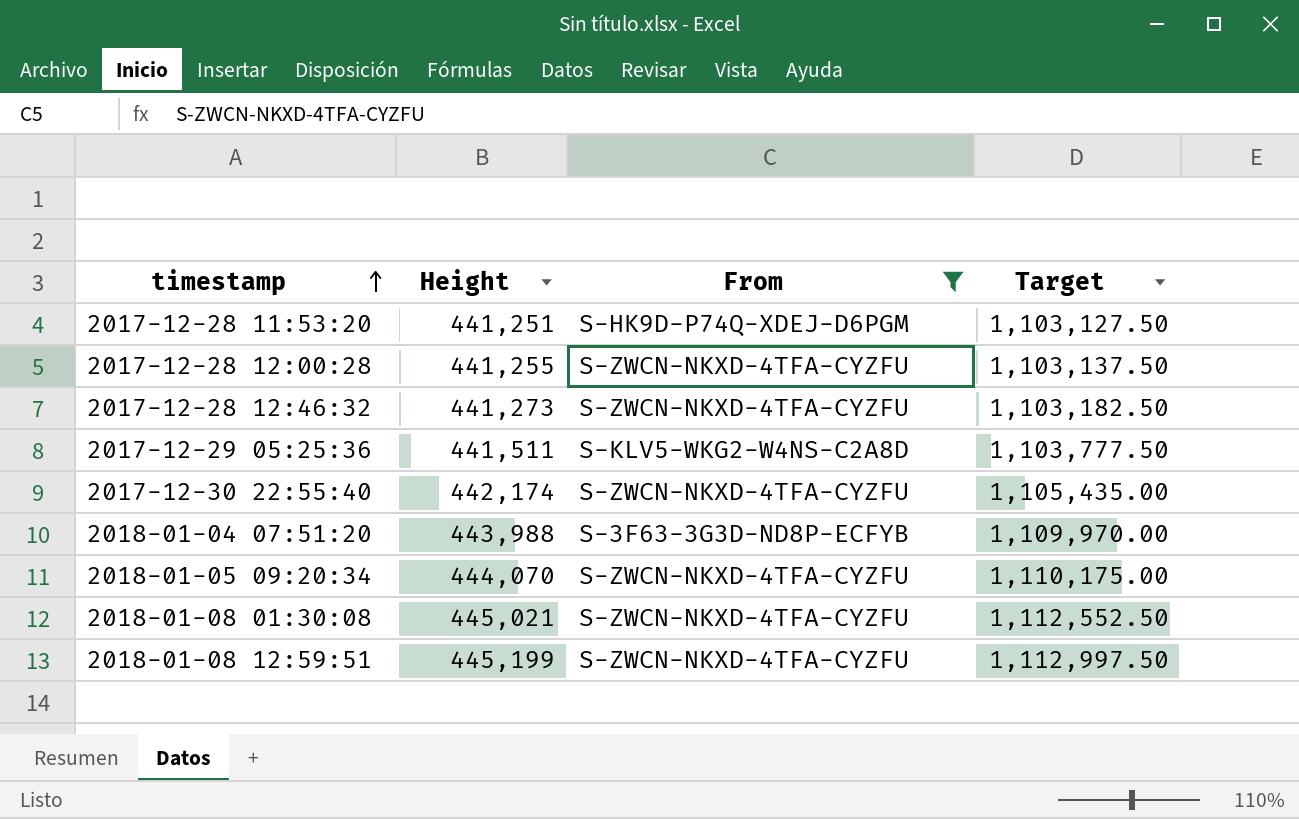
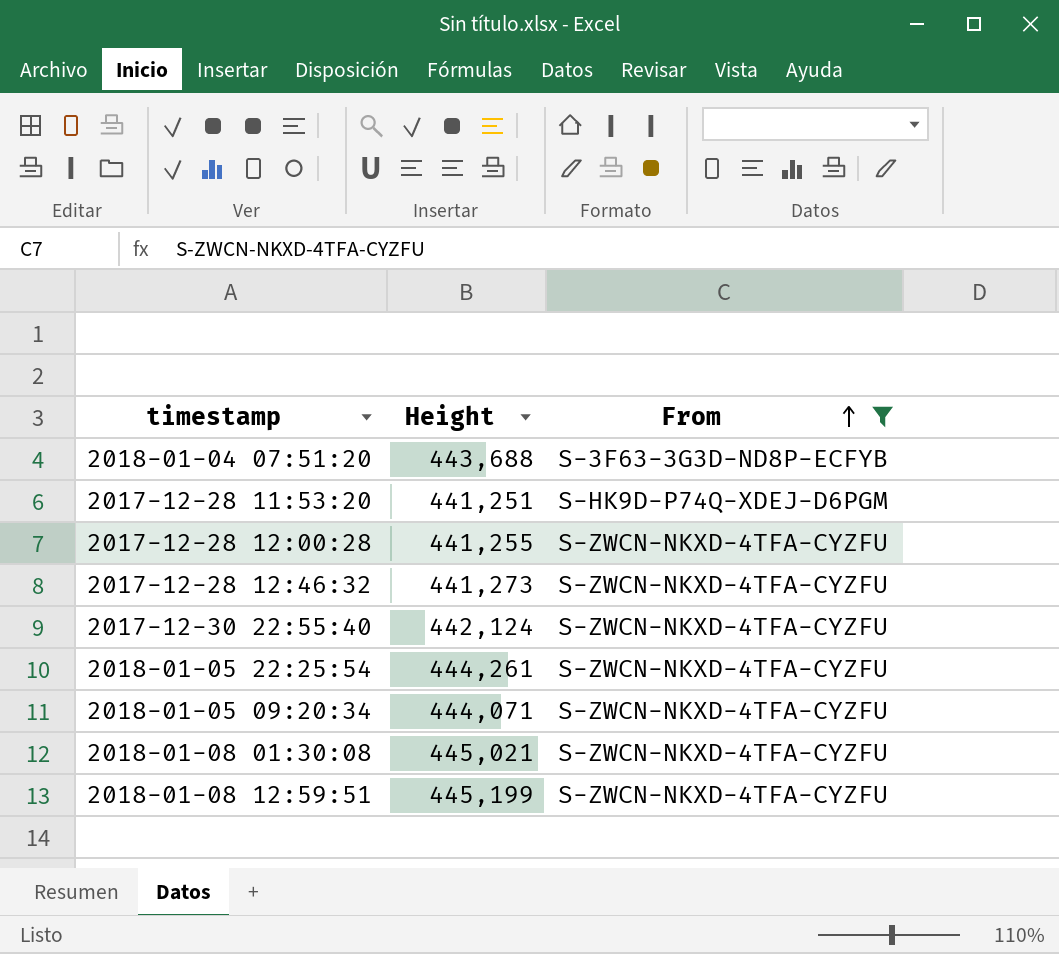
row order: timestamp ascending -> From ascending
column Target | formula: [Height] * 2.5 -> none
row 2017-12-29 05:25:36: 441,511 | S-KLV5-WKG2-W4NS-C2A8D | 1,103,777.50 -> none
2018-01-04 07:51:20 | Height: 443,988 -> 443,688
2017-12-30 22:55:40 | Height: 442,174 -> 442,124
row 2018-01-05 22:25:54: none -> 444,261 | S-ZWCN-NKXD-4TFA-CYZFU
2018-01-05 09:20:34 | Height: 444,070 -> 444,071

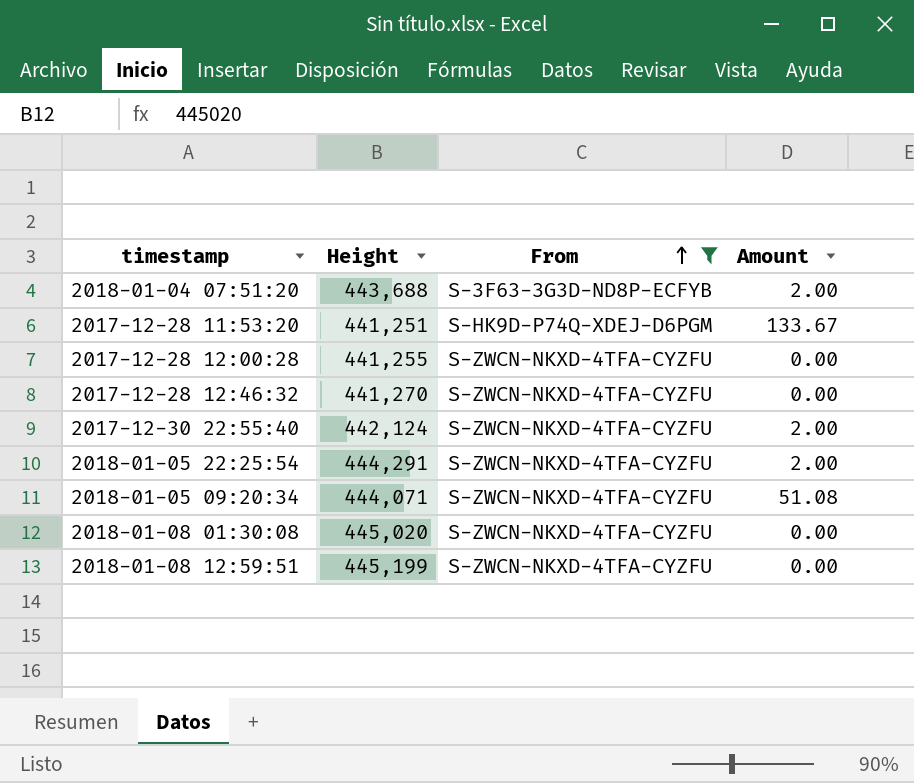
column Amount | position: none -> 4
2017-12-28 12:46:32 | Height: 441,273 -> 441,270
2018-01-05 22:25:54 | Height: 444,261 -> 444,291
2018-01-08 01:30:08 | Height: 445,021 -> 445,020

